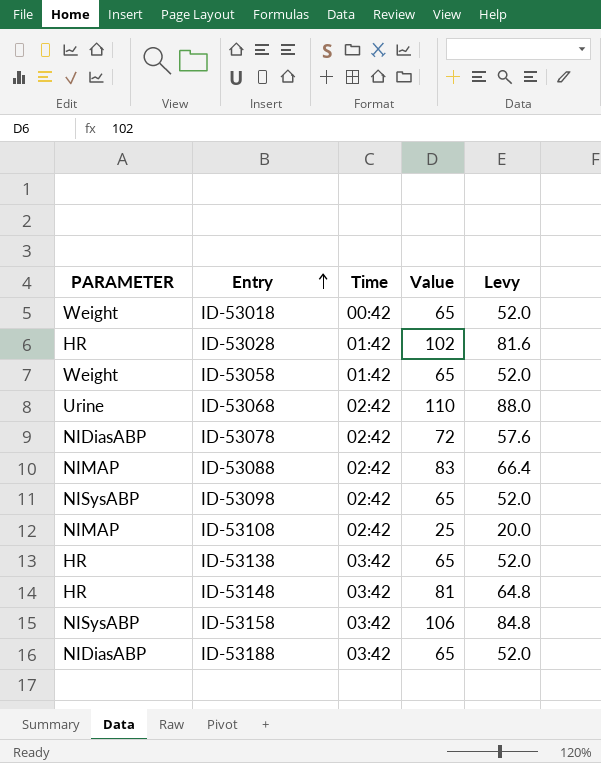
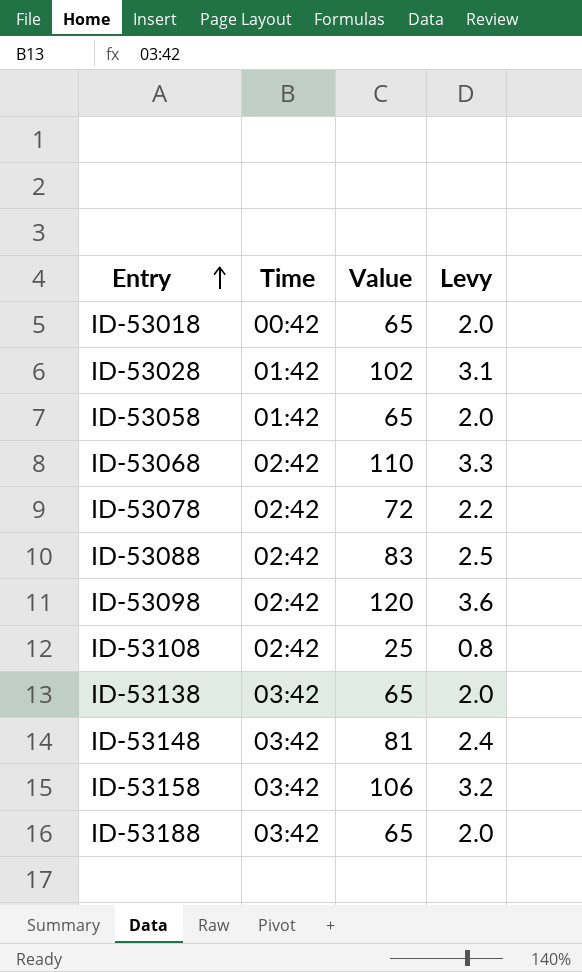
column PARAMETER | position: 1 -> none
column Levy | formula: [Value] * 0.8 -> [Value] * 0.03
ID-53098 | Value: 65 -> 120

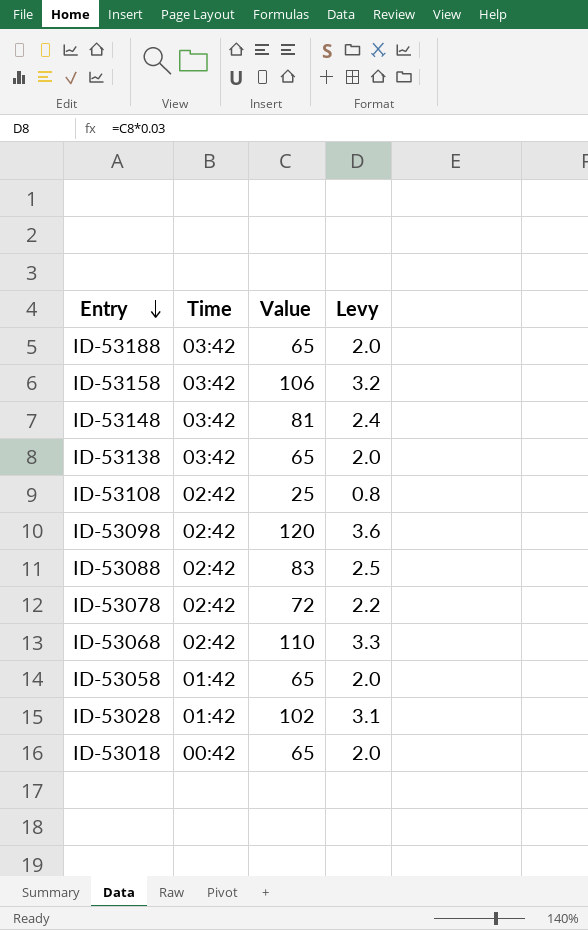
row order: Entry ascending -> Entry descending

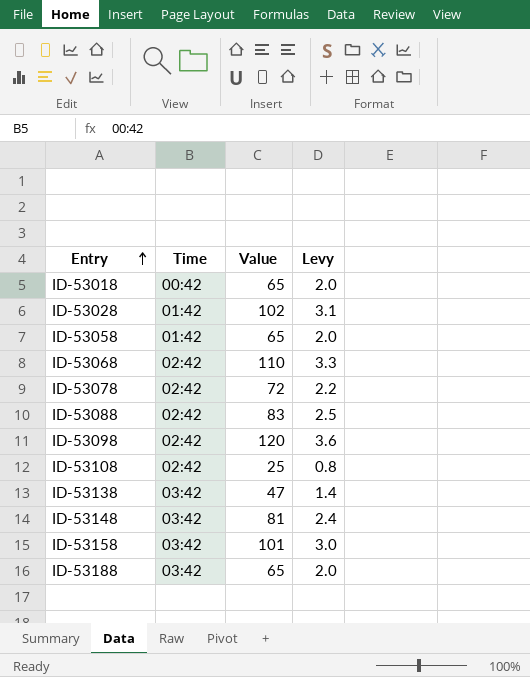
row order: Entry descending -> Entry ascending
ID-53138 | Value: 65 -> 47
ID-53138 | Levy: 2.0 -> 1.4
ID-53158 | Value: 106 -> 101
ID-53158 | Levy: 3.2 -> 3.0

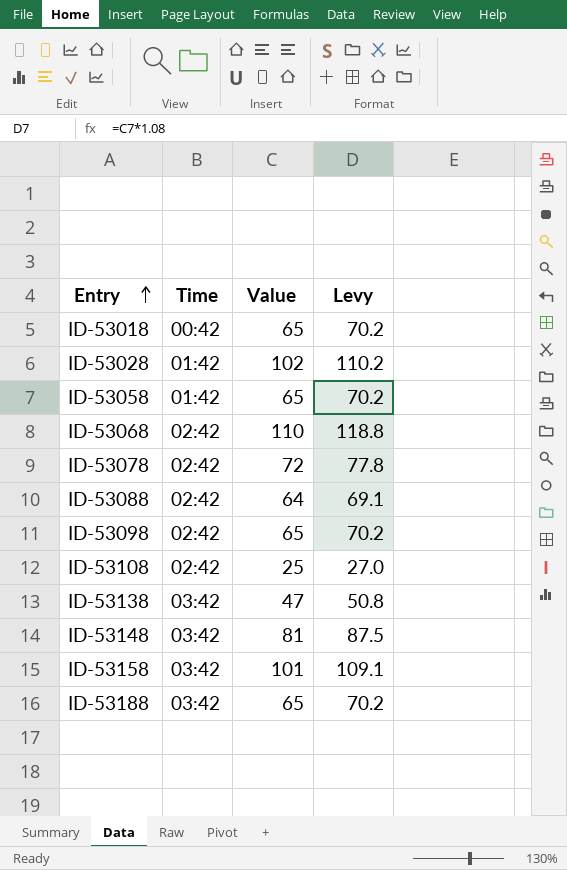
column Levy | formula: [Value] * 0.03 -> [Value] * 1.08
ID-53088 | Value: 83 -> 64
ID-53098 | Value: 120 -> 65

